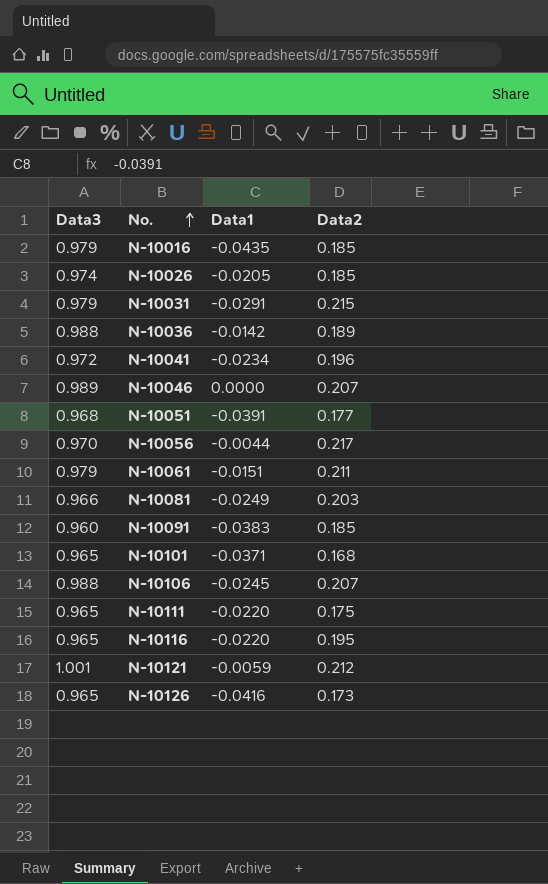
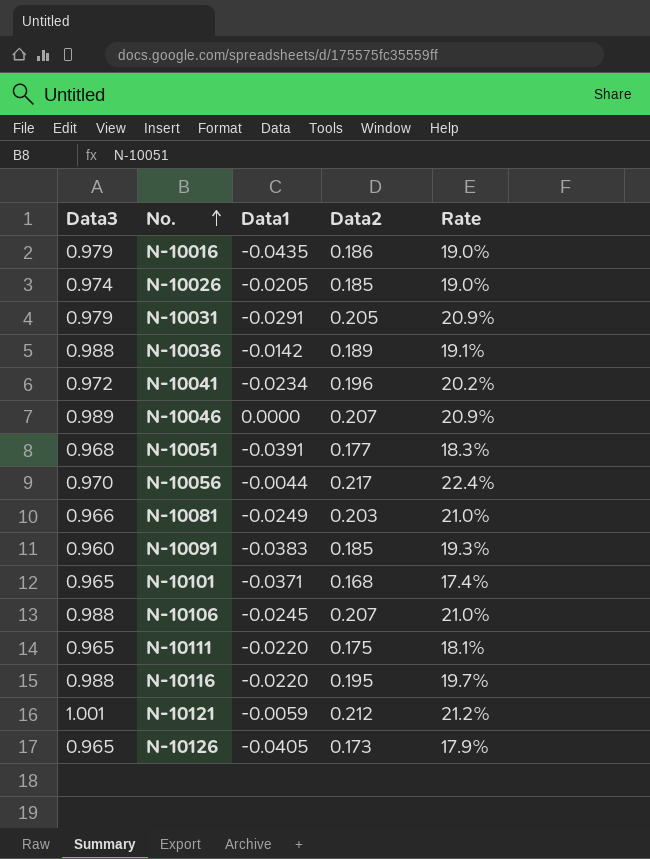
column Rate | formula: none -> [Data2] / [Data3]
row N-10061: 0.979 | -0.0151 | 0.211 -> none
N-10016 | Data2: 0.185 -> 0.186
N-10031 | Data2: 0.215 -> 0.205
N-10116 | Data3: 0.965 -> 0.988
N-10126 | Data1: -0.0416 -> -0.0405

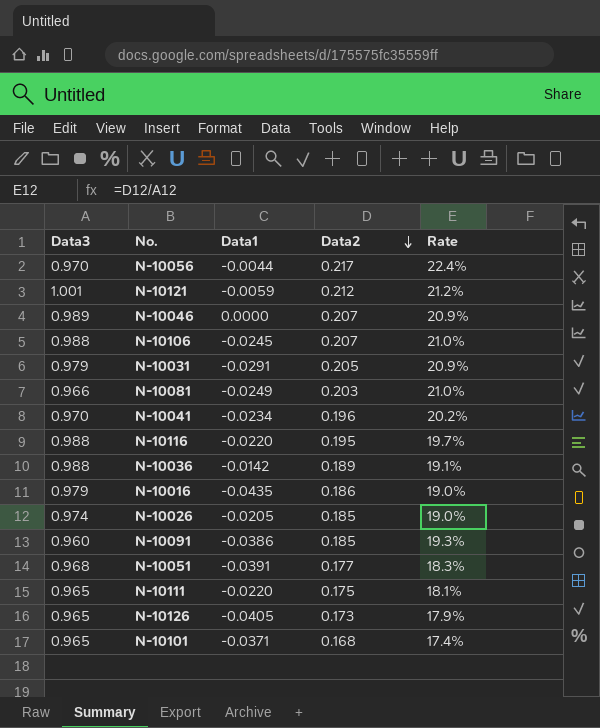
row order: No. ascending -> Data2 descending
N-10041 | Data3: 0.972 -> 0.970
N-10091 | Data1: -0.0383 -> -0.0386

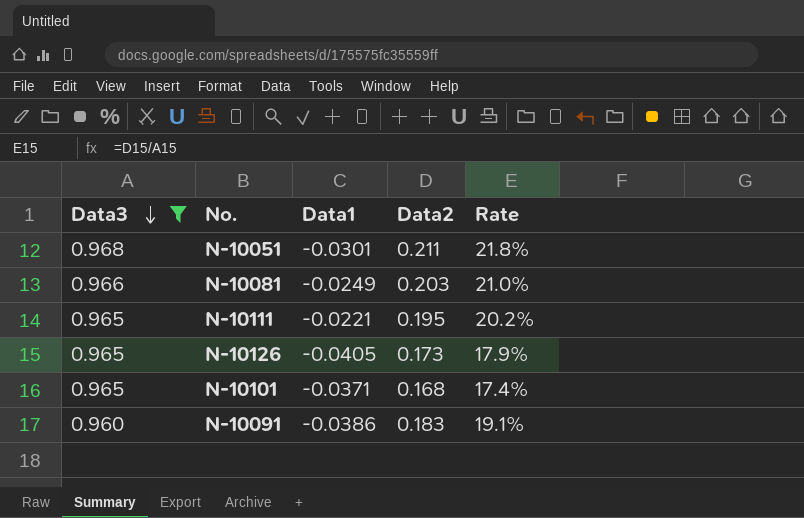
filter: none -> Data3 <= 0.968
row order: Data2 descending -> Data3 descending
N-10051 | Data1: -0.0391 -> -0.0301
N-10051 | Data2: 0.177 -> 0.211
N-10051 | Rate: 18.3% -> 21.8%
N-10111 | Data1: -0.0220 -> -0.0221
N-10111 | Data2: 0.175 -> 0.195
N-10111 | Rate: 18.1% -> 20.2%
N-10091 | Data2: 0.185 -> 0.183
N-10091 | Rate: 19.3% -> 19.1%

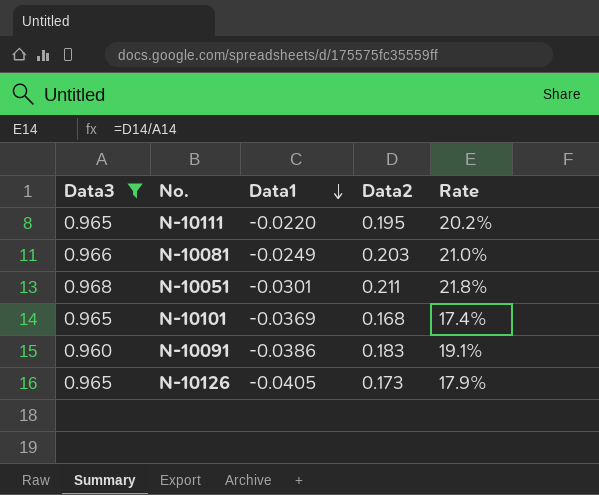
row order: Data3 descending -> Data1 descending
N-10111 | Data1: -0.0221 -> -0.0220
N-10101 | Data1: -0.0371 -> -0.0369

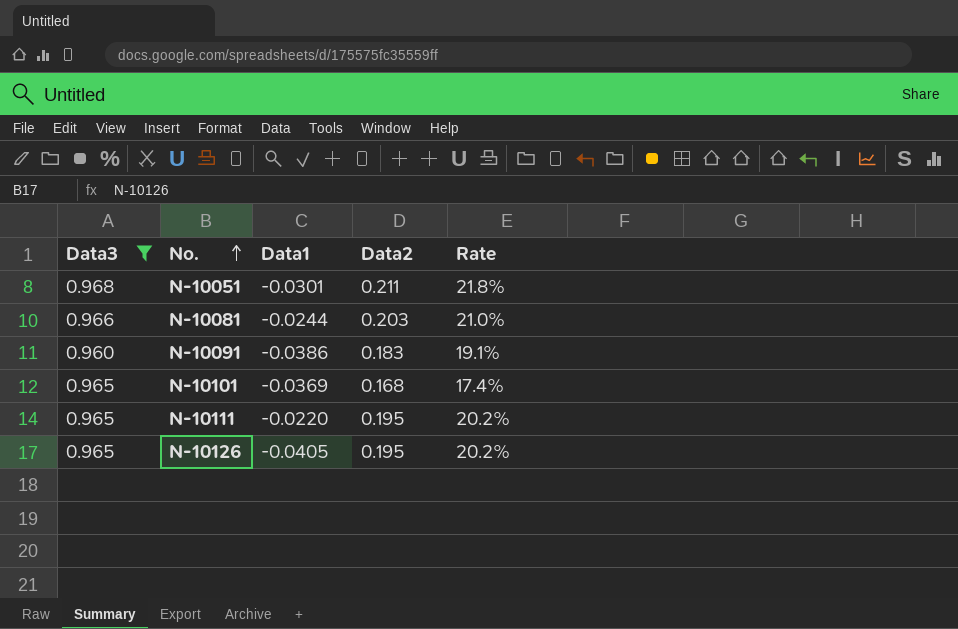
row order: Data1 descending -> No. ascending
N-10081 | Data1: -0.0249 -> -0.0244
N-10126 | Data2: 0.173 -> 0.195
N-10126 | Rate: 17.9% -> 20.2%

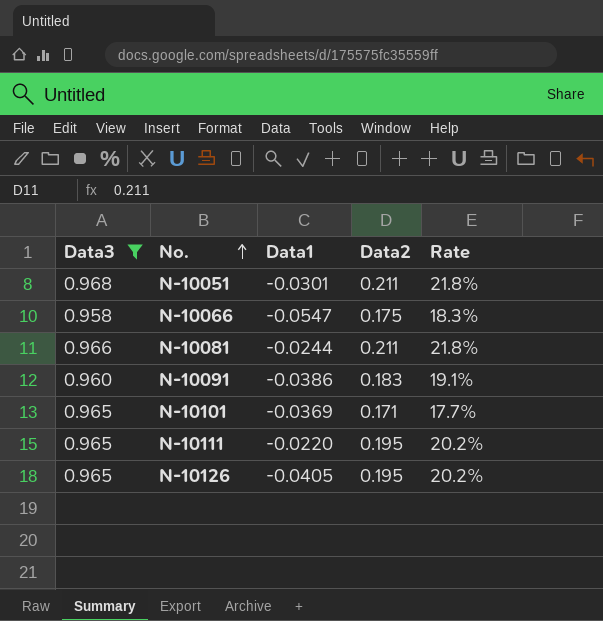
row N-10066: none -> 0.958 | -0.0547 | 0.175 | 18.3%
N-10081 | Data2: 0.203 -> 0.211
N-10081 | Rate: 21.0% -> 21.8%
N-10101 | Data2: 0.168 -> 0.171
N-10101 | Rate: 17.4% -> 17.7%

